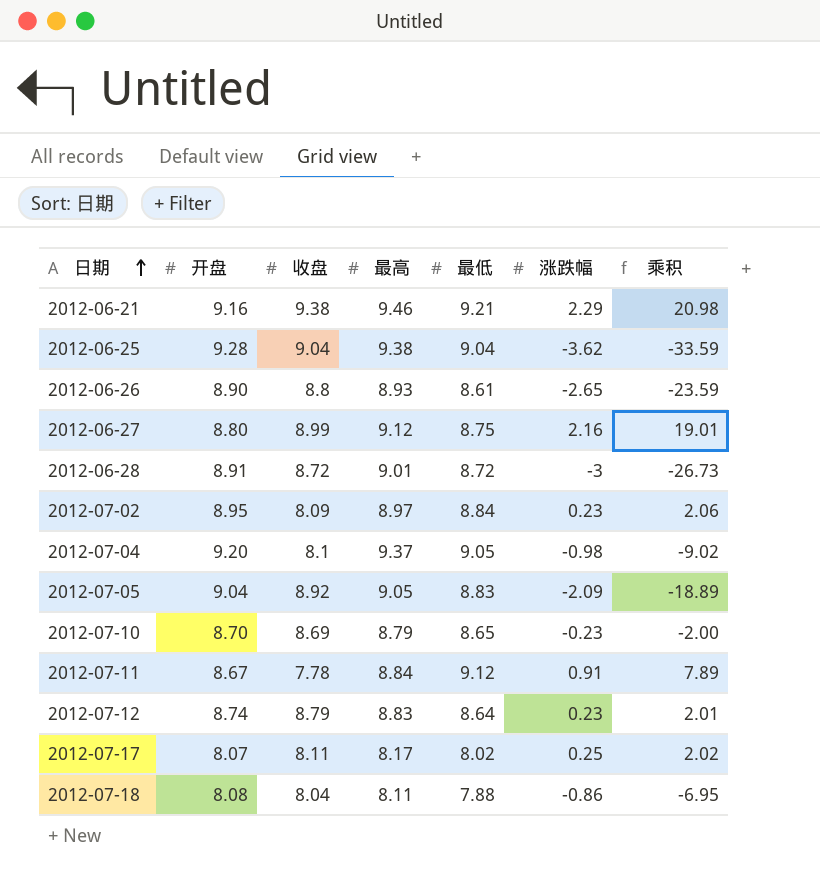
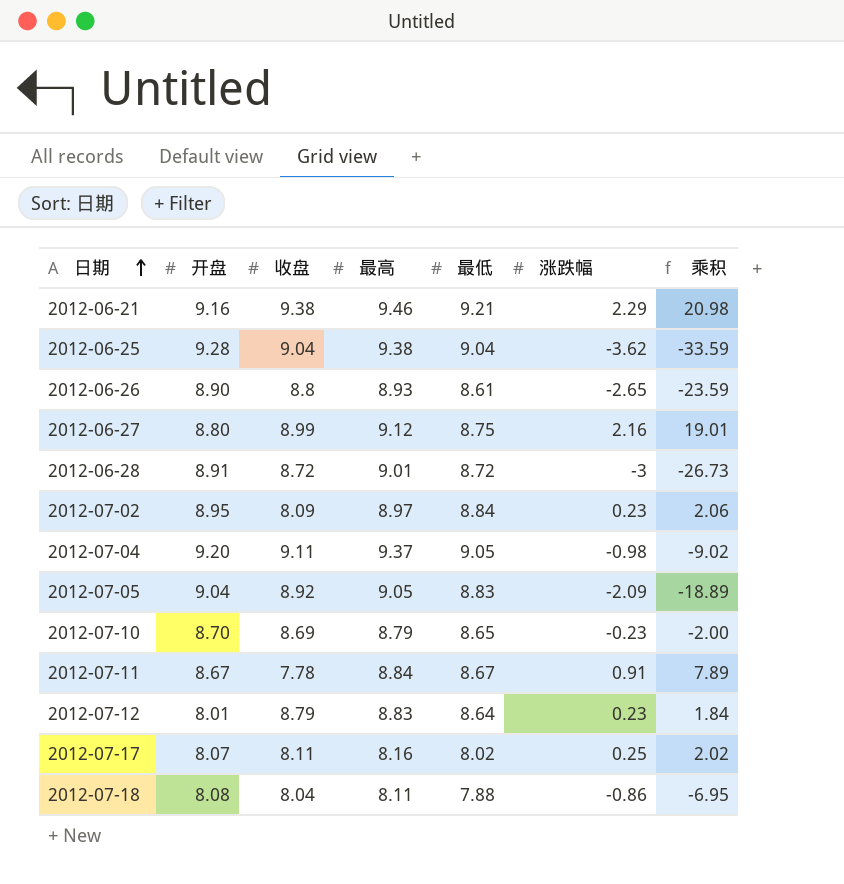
2012-07-04 | 收盘: 8.1 -> 9.11
2012-07-11 | 最低: 9.12 -> 8.67
2012-07-12 | 开盘: 8.74 -> 8.01
2012-07-12 | 乘积: 2.01 -> 1.84
2012-07-17 | 最高: 8.17 -> 8.16

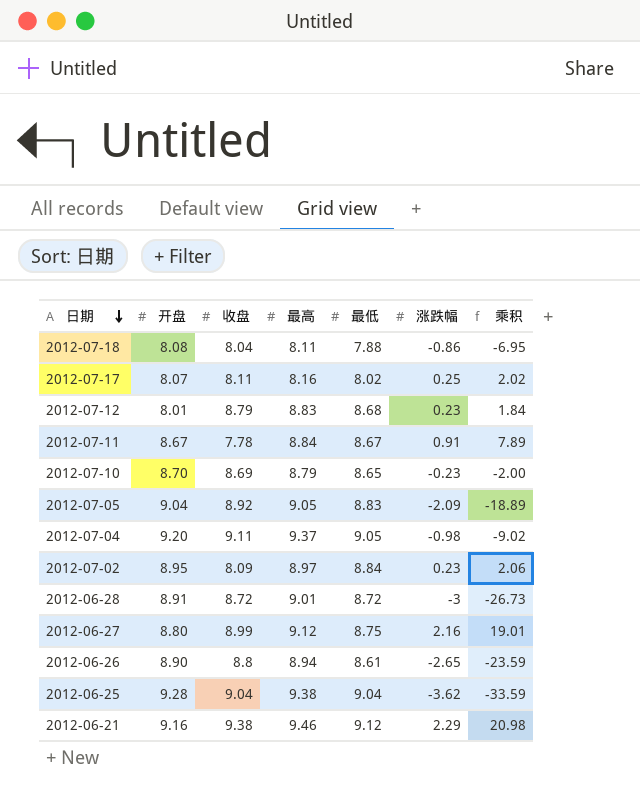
row order: 日期 ascending -> 日期 descending
2012-07-12 | 最低: 8.64 -> 8.68
2012-06-26 | 最高: 8.93 -> 8.94
2012-06-21 | 最低: 9.21 -> 9.12

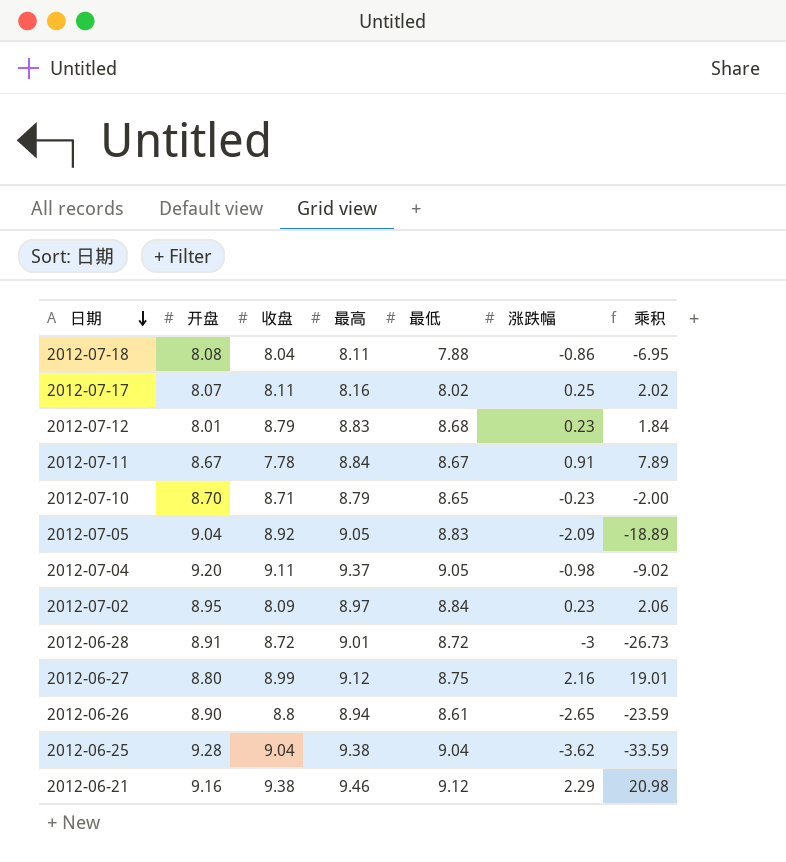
2012-07-10 | 收盘: 8.69 -> 8.71

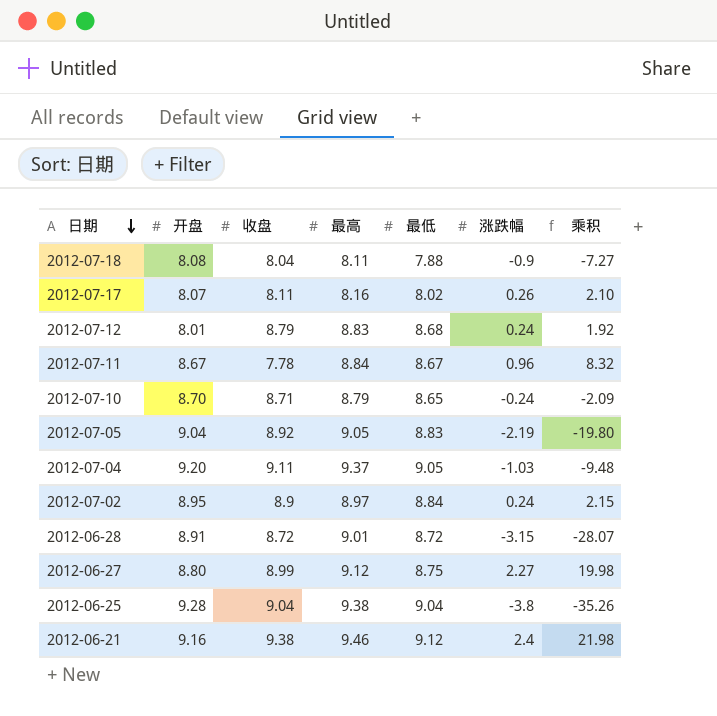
row 2012-06-26: 8.90 | 8.8 | 8.94 | 8.61 | -2.65 | -23.59 -> none
2012-07-18 | 涨跌幅: -0.86 -> -0.9
2012-07-18 | 乘积: -6.95 -> -7.27
2012-07-17 | 涨跌幅: 0.25 -> 0.26
2012-07-17 | 乘积: 2.02 -> 2.10
2012-07-12 | 涨跌幅: 0.23 -> 0.24
2012-07-12 | 乘积: 1.84 -> 1.92
2012-07-11 | 涨跌幅: 0.91 -> 0.96
2012-07-11 | 乘积: 7.89 -> 8.32
2012-07-10 | 涨跌幅: -0.23 -> -0.24
2012-07-10 | 乘积: -2.00 -> -2.09
2012-07-05 | 涨跌幅: -2.09 -> -2.19
2012-07-05 | 乘积: -18.89 -> -19.80
2012-07-04 | 涨跌幅: -0.98 -> -1.03
2012-07-04 | 乘积: -9.02 -> -9.48
2012-07-02 | 收盘: 8.09 -> 8.9
2012-07-02 | 涨跌幅: 0.23 -> 0.24
2012-07-02 | 乘积: 2.06 -> 2.15
2012-06-28 | 涨跌幅: -3 -> -3.15
2012-06-28 | 乘积: -26.73 -> -28.07
2012-06-27 | 涨跌幅: 2.16 -> 2.27
2012-06-27 | 乘积: 19.01 -> 19.98
2012-06-25 | 涨跌幅: -3.62 -> -3.8
2012-06-25 | 乘积: -33.59 -> -35.26
2012-06-21 | 涨跌幅: 2.29 -> 2.4
2012-06-21 | 乘积: 20.98 -> 21.98

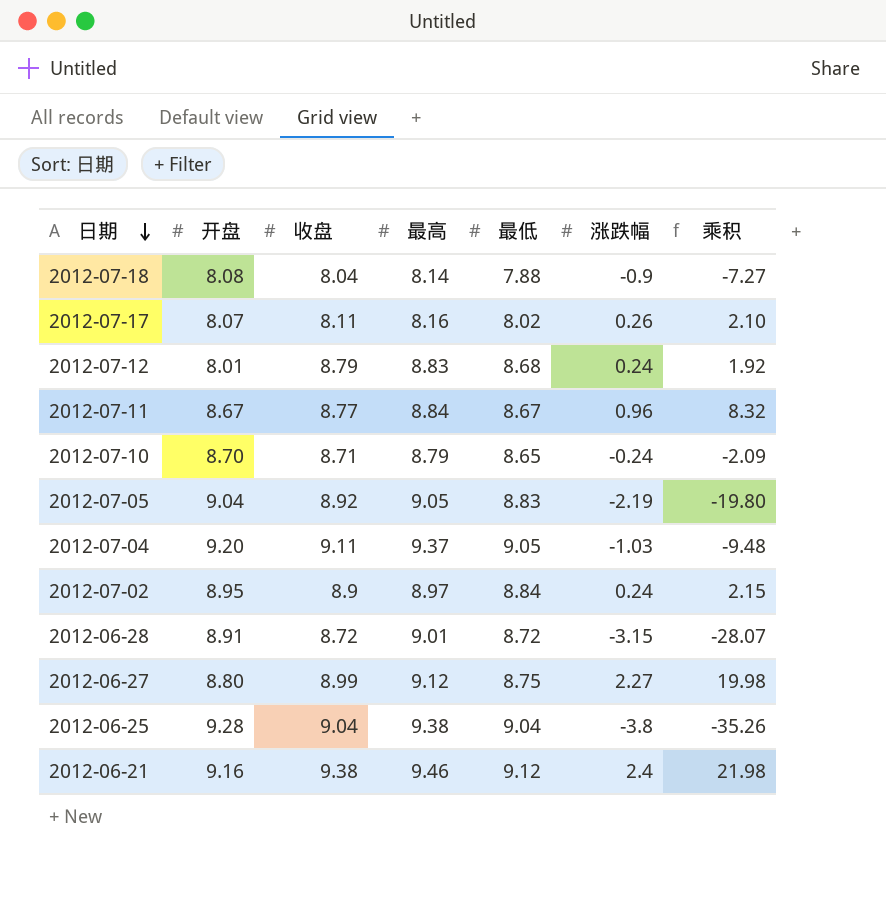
2012-07-18 | 最高: 8.11 -> 8.14
2012-07-11 | 收盘: 7.78 -> 8.77

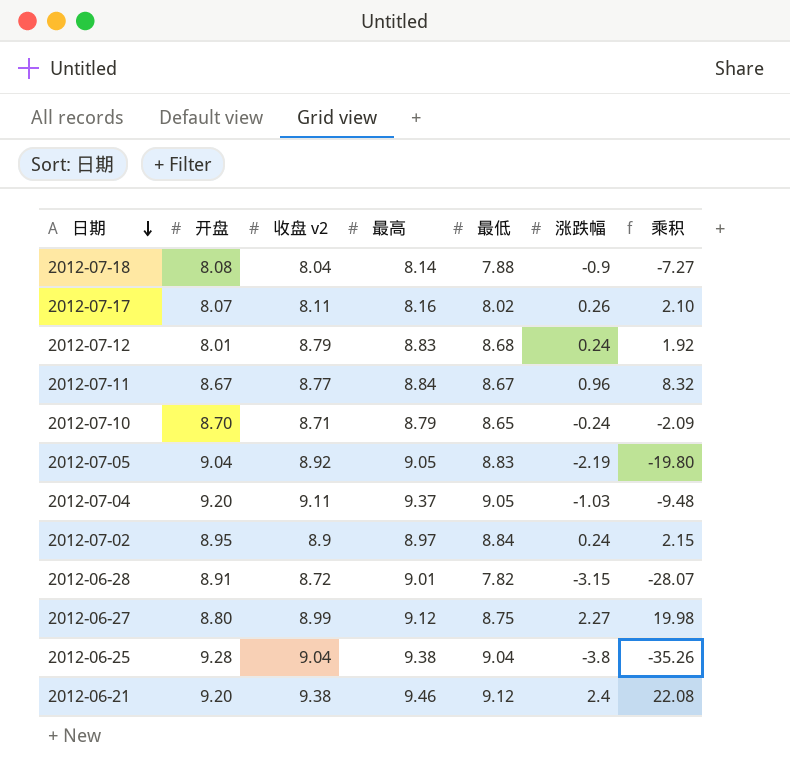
column name: 收盘 -> 收盘 v2
2012-06-28 | 最低: 8.72 -> 7.82
2012-06-21 | 开盘: 9.16 -> 9.20
2012-06-21 | 乘积: 21.98 -> 22.08

